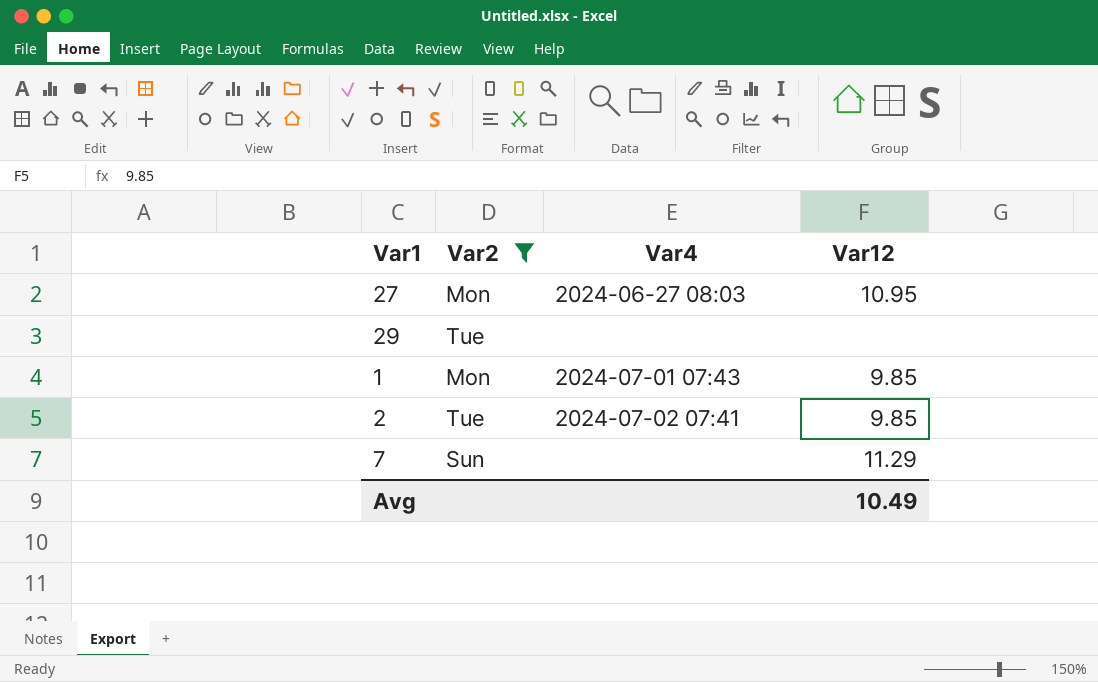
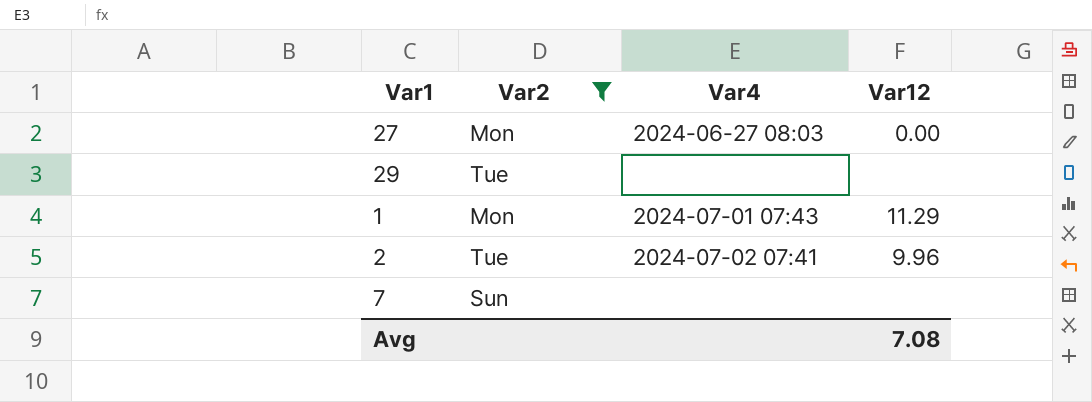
27 | Var12: 10.95 -> 0.00
1 | Var12: 9.85 -> 11.29
2 | Var12: 9.85 -> 9.96
7 | Var12: 11.29 -> none
Avg | Var12: 10.49 -> 7.08

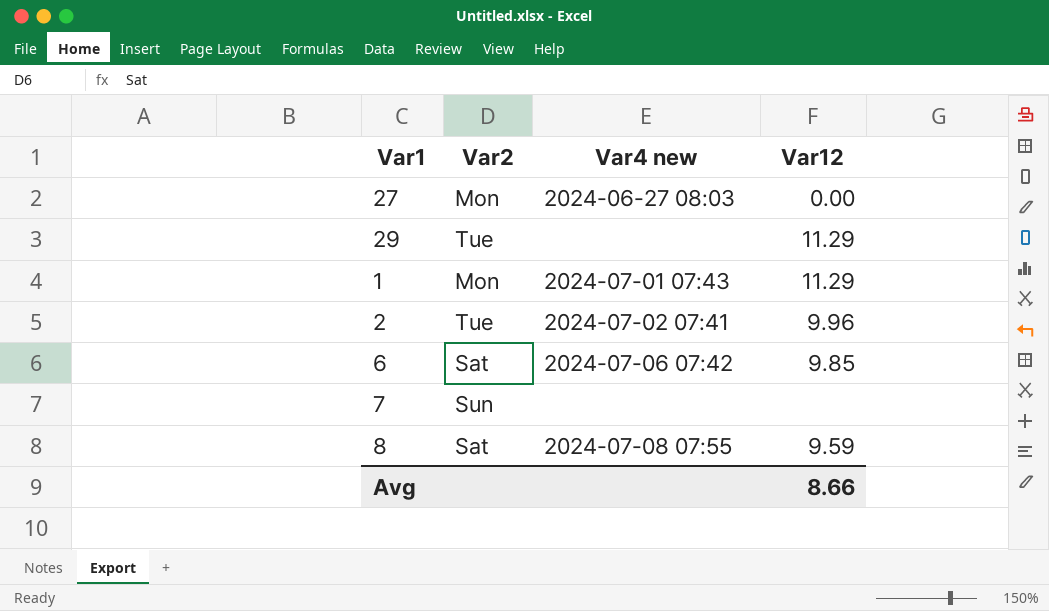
filter: Var2 != Sat -> none
column name: Var4 -> Var4 new
29 | Var12: none -> 11.29
Avg | Var12: 7.08 -> 8.66

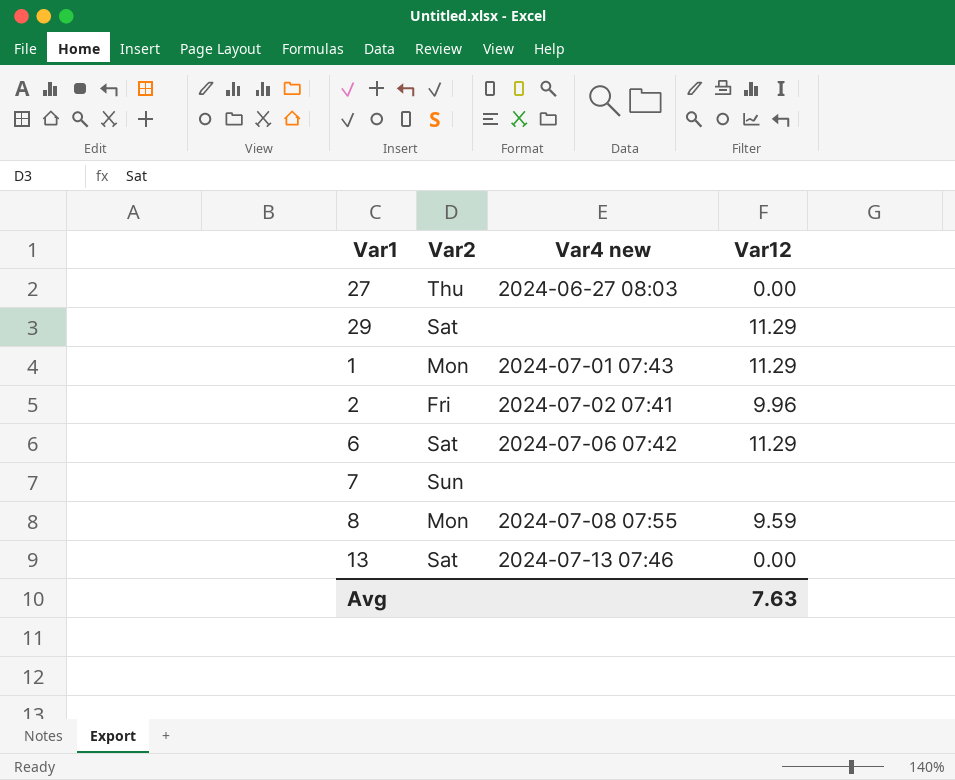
27 | Var2: Mon -> Thu
29 | Var2: Tue -> Sat
2 | Var2: Tue -> Fri
6 | Var12: 9.85 -> 11.29
8 | Var2: Sat -> Mon
row 13: none -> Sat | 2024-07-13 07:46 | 0.00
Avg | Var12: 8.66 -> 7.63

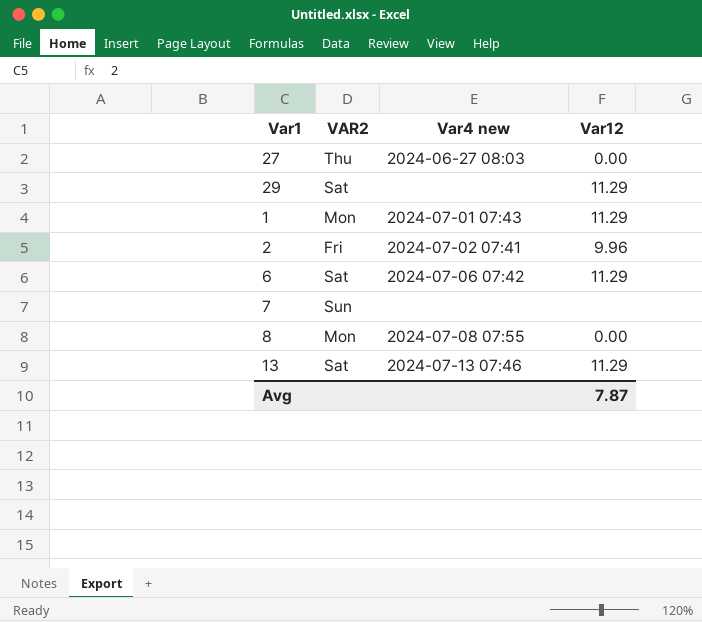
column name: Var2 -> VAR2
8 | Var12: 9.59 -> 0.00
13 | Var12: 0.00 -> 11.29
Avg | Var12: 7.63 -> 7.87

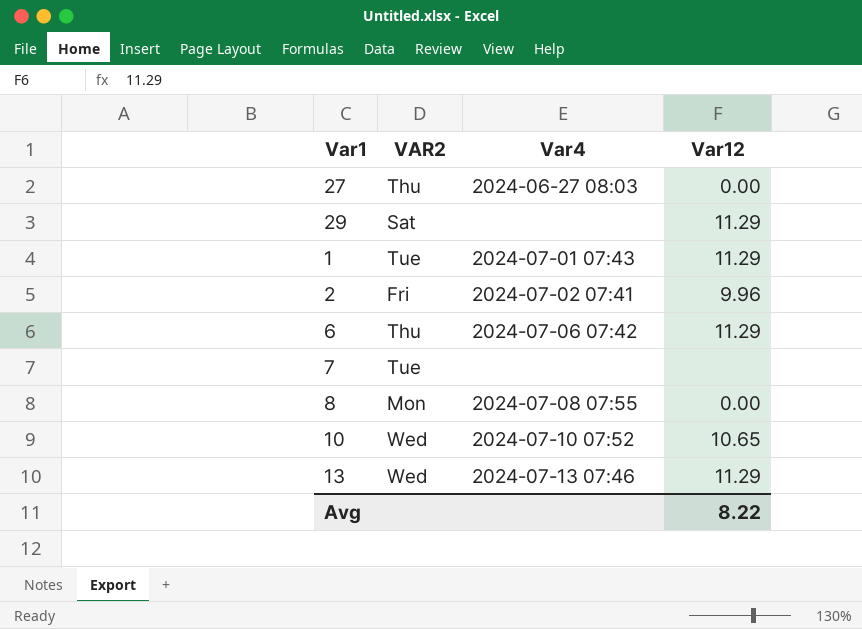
column name: Var4 new -> Var4
1 | VAR2: Mon -> Tue
6 | VAR2: Sat -> Thu
7 | VAR2: Sun -> Tue
row 10: none -> Wed | 2024-07-10 07:52 | 10.65
13 | VAR2: Sat -> Wed
Avg | Var12: 7.87 -> 8.22

